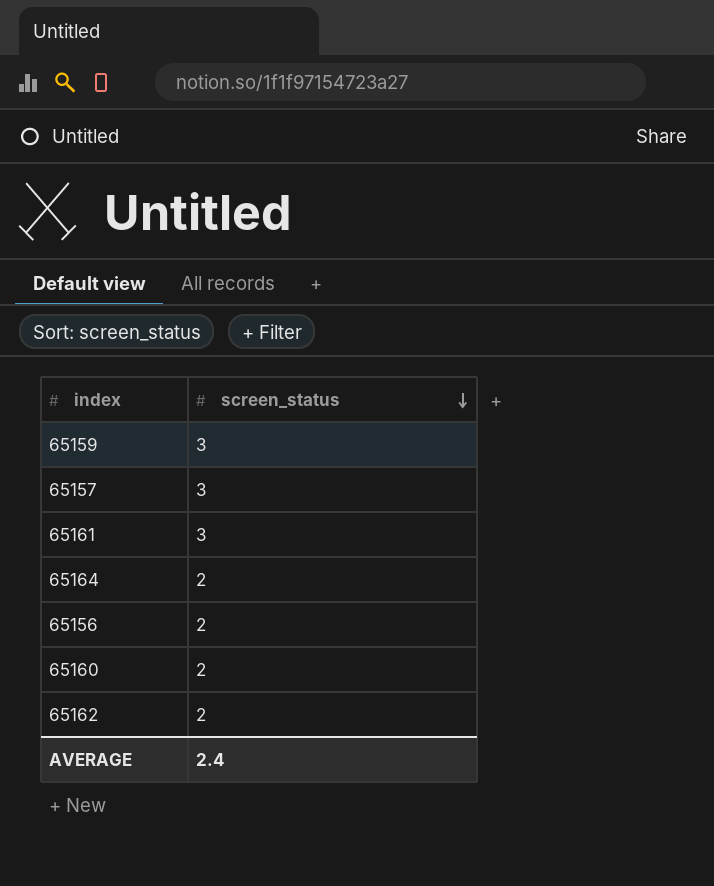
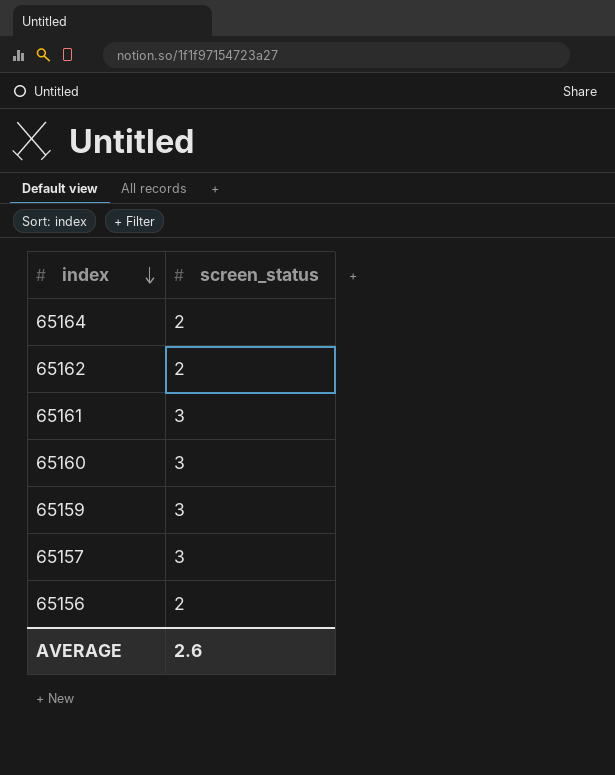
row order: screen_status descending -> index descending
65160 | screen_status: 2 -> 3
AVERAGE | screen_status: 2.4 -> 2.6

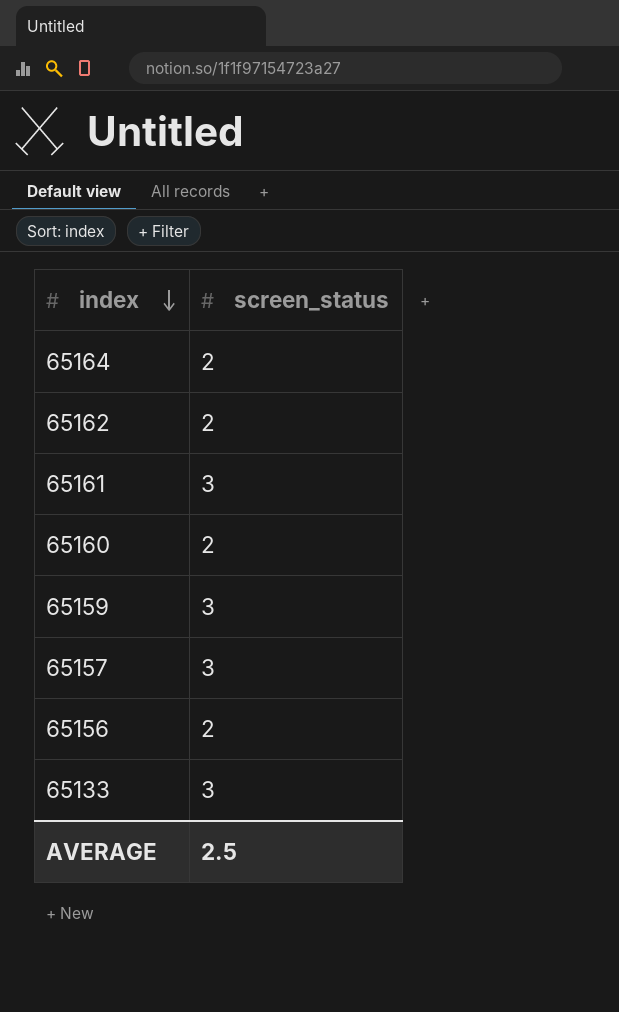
65160 | screen_status: 3 -> 2
row 65133: none -> 3
AVERAGE | screen_status: 2.6 -> 2.5

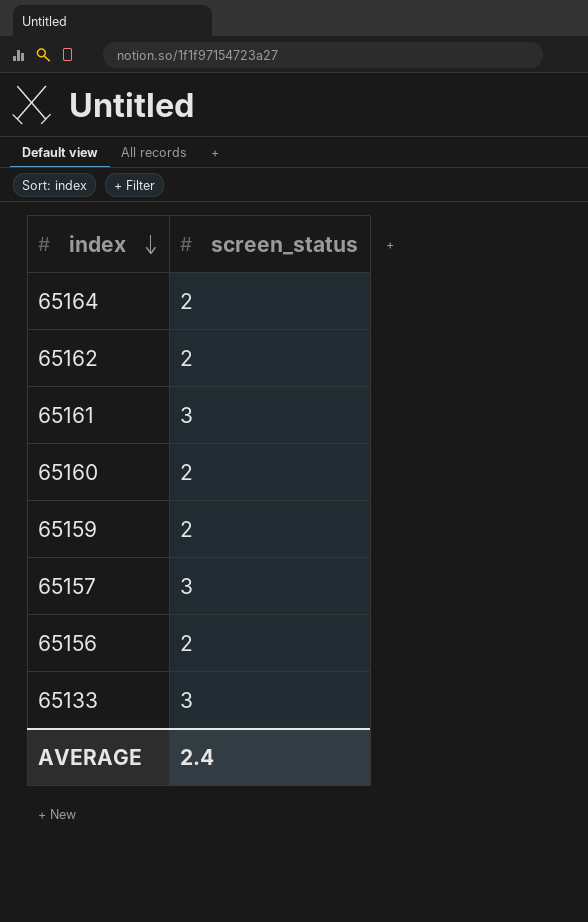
65159 | screen_status: 3 -> 2
AVERAGE | screen_status: 2.5 -> 2.4

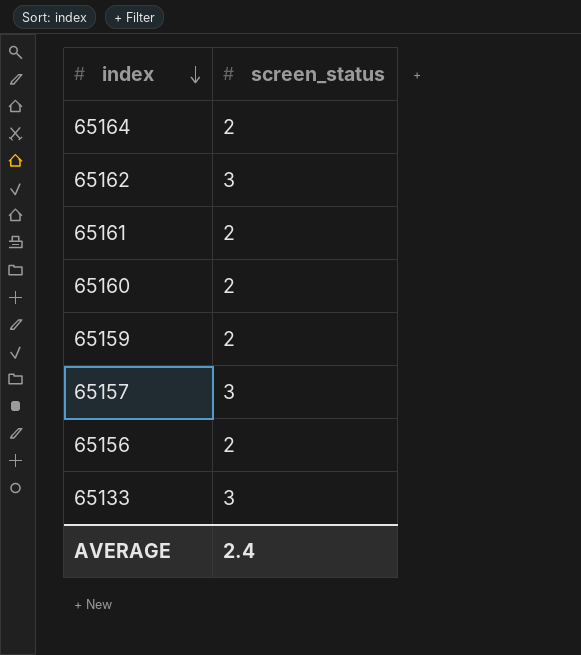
65162 | screen_status: 2 -> 3
65161 | screen_status: 3 -> 2

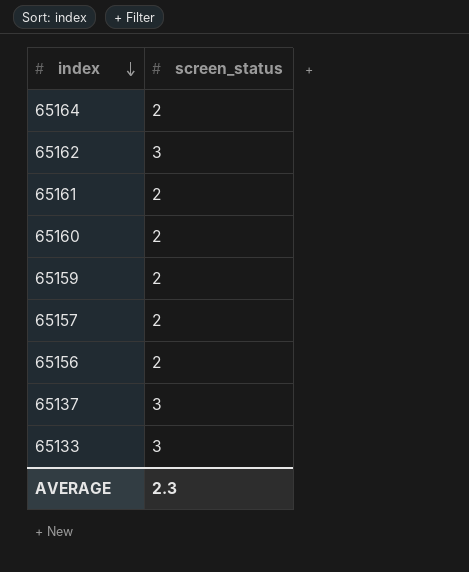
65157 | screen_status: 3 -> 2
row 65137: none -> 3
AVERAGE | screen_status: 2.4 -> 2.3

